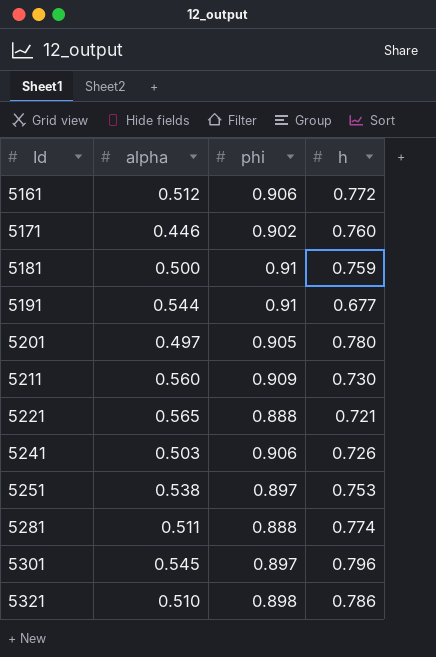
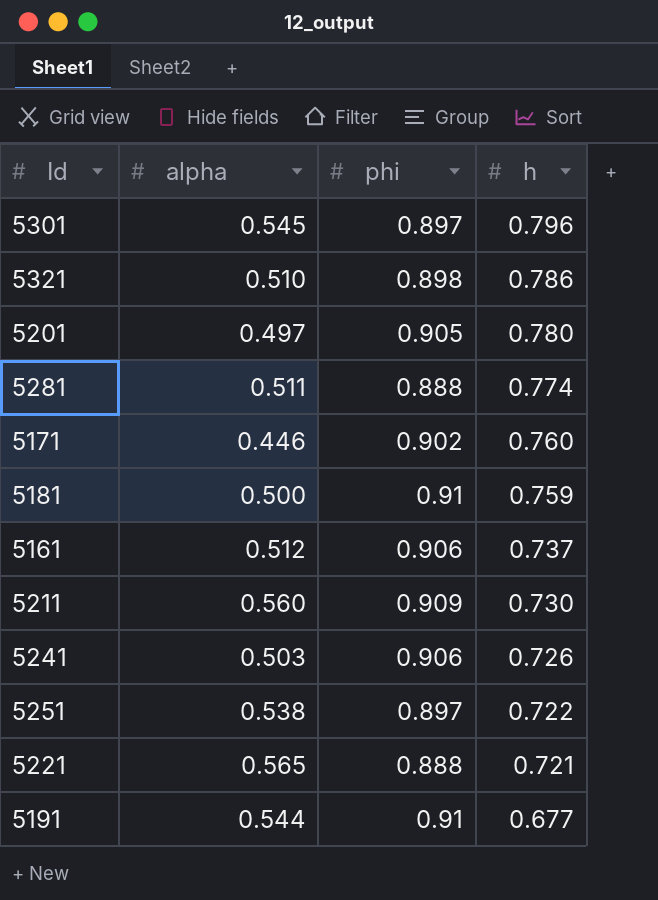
row order: Id ascending -> h descending
5161 | h: 0.772 -> 0.737
5251 | h: 0.753 -> 0.722

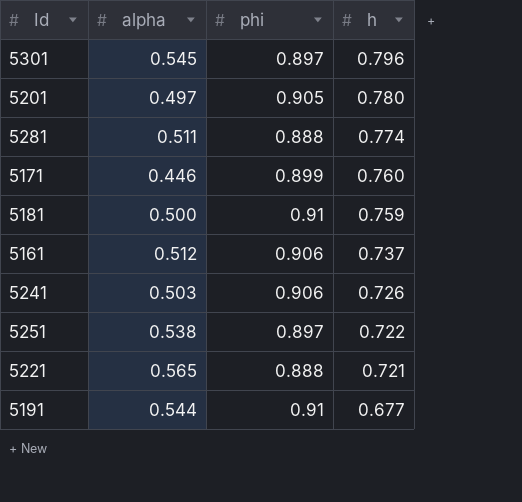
row 5321: 0.510 | 0.898 | 0.786 -> none
row 5211: 0.560 | 0.909 | 0.730 -> none
5171 | phi: 0.902 -> 0.899

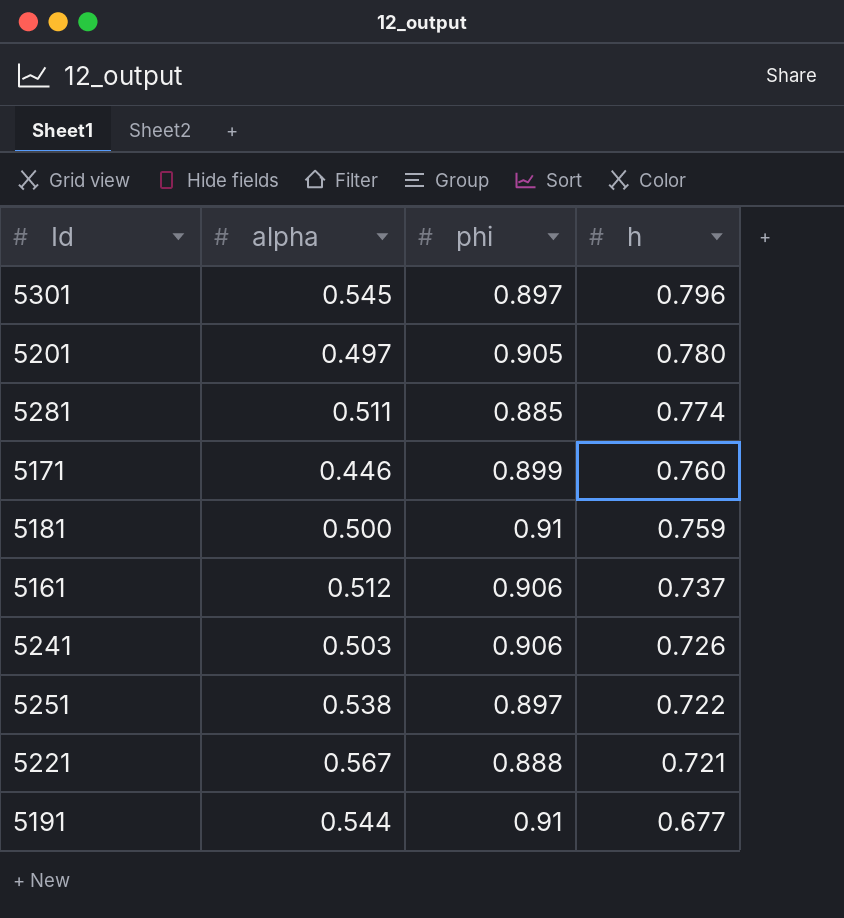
5281 | phi: 0.888 -> 0.885
5221 | alpha: 0.565 -> 0.567

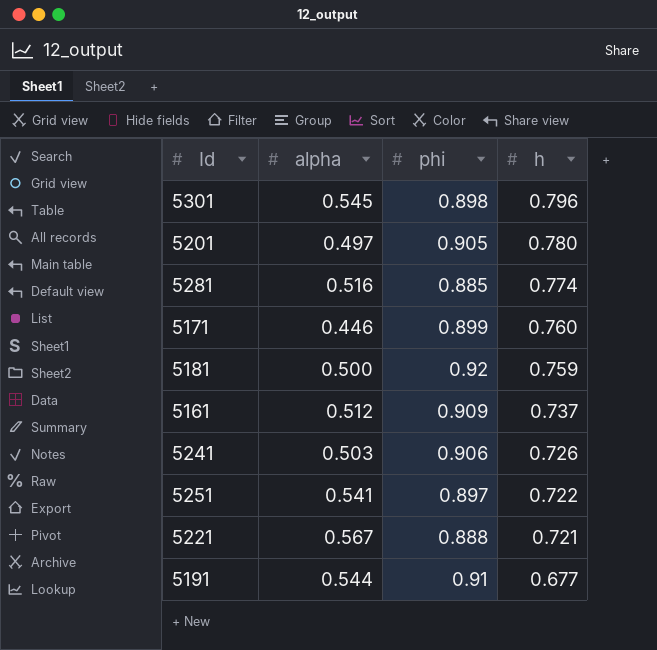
5301 | phi: 0.897 -> 0.898
5281 | alpha: 0.511 -> 0.516
5181 | phi: 0.91 -> 0.92
5161 | phi: 0.906 -> 0.909
5251 | alpha: 0.538 -> 0.541

